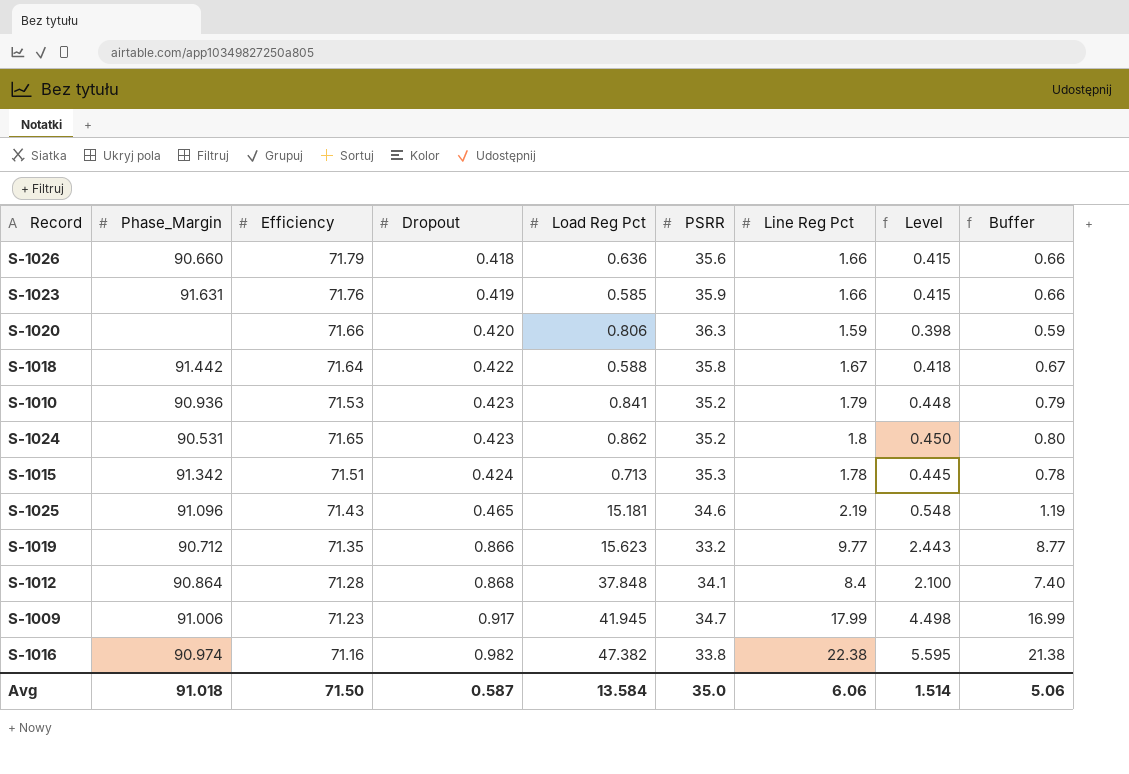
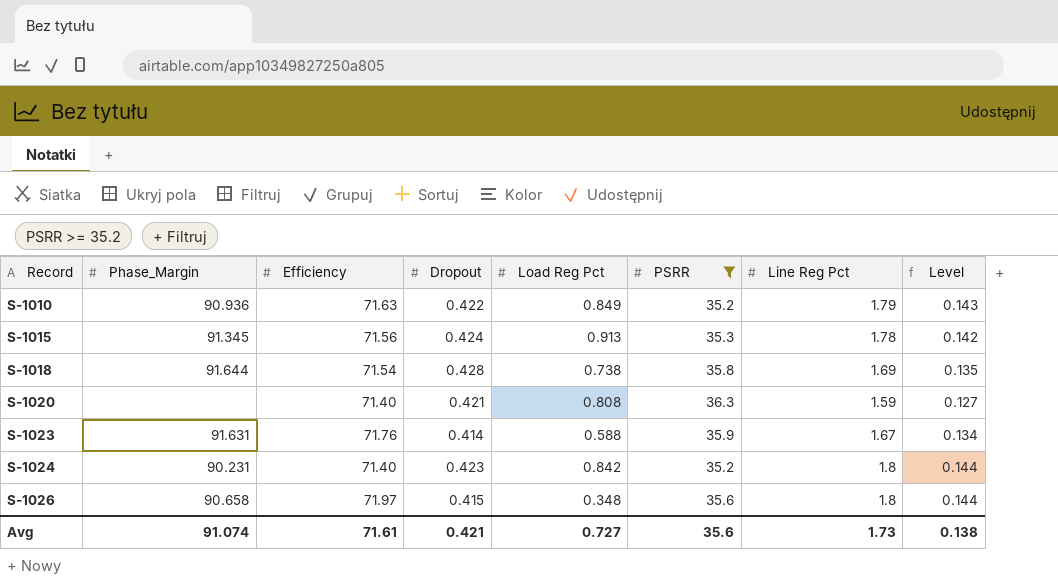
filter: none -> PSRR >= 35.2
row order: Dropout ascending -> Record ascending
column Buffer | formula: [Line Reg Pct] - 1 -> none
column Level | formula: [Line Reg Pct] * 0.25 -> [Line Reg Pct] * 0.08
S-1010 | Efficiency: 71.53 -> 71.63
S-1010 | Dropout: 0.423 -> 0.422
S-1010 | Load Reg Pct: 0.841 -> 0.849
S-1015 | Phase_Margin: 91.342 -> 91.345
S-1015 | Efficiency: 71.51 -> 71.56
S-1015 | Load Reg Pct: 0.713 -> 0.913
S-1018 | Phase_Margin: 91.442 -> 91.644
S-1018 | Efficiency: 71.64 -> 71.54
S-1018 | Dropout: 0.422 -> 0.428
S-1018 | Load Reg Pct: 0.588 -> 0.738
S-1018 | Line Reg Pct: 1.67 -> 1.69
S-1020 | Efficiency: 71.66 -> 71.40
S-1020 | Dropout: 0.420 -> 0.421
S-1020 | Load Reg Pct: 0.806 -> 0.808
S-1023 | Dropout: 0.419 -> 0.414
S-1023 | Load Reg Pct: 0.585 -> 0.588
S-1023 | Line Reg Pct: 1.66 -> 1.67
S-1024 | Phase_Margin: 90.531 -> 90.231
S-1024 | Efficiency: 71.65 -> 71.40
S-1024 | Load Reg Pct: 0.862 -> 0.842
S-1026 | Phase_Margin: 90.660 -> 90.658
S-1026 | Efficiency: 71.79 -> 71.97
S-1026 | Dropout: 0.418 -> 0.415
S-1026 | Load Reg Pct: 0.636 -> 0.348
S-1026 | Line Reg Pct: 1.66 -> 1.8
Avg | Phase_Margin: 91.018 -> 91.074
Avg | Efficiency: 71.50 -> 71.61
Avg | Dropout: 0.587 -> 0.421
Avg | Load Reg Pct: 13.584 -> 0.727
Avg | PSRR: 35.0 -> 35.6
Avg | Line Reg Pct: 6.06 -> 1.73
Avg | Level: 1.514 -> 0.138

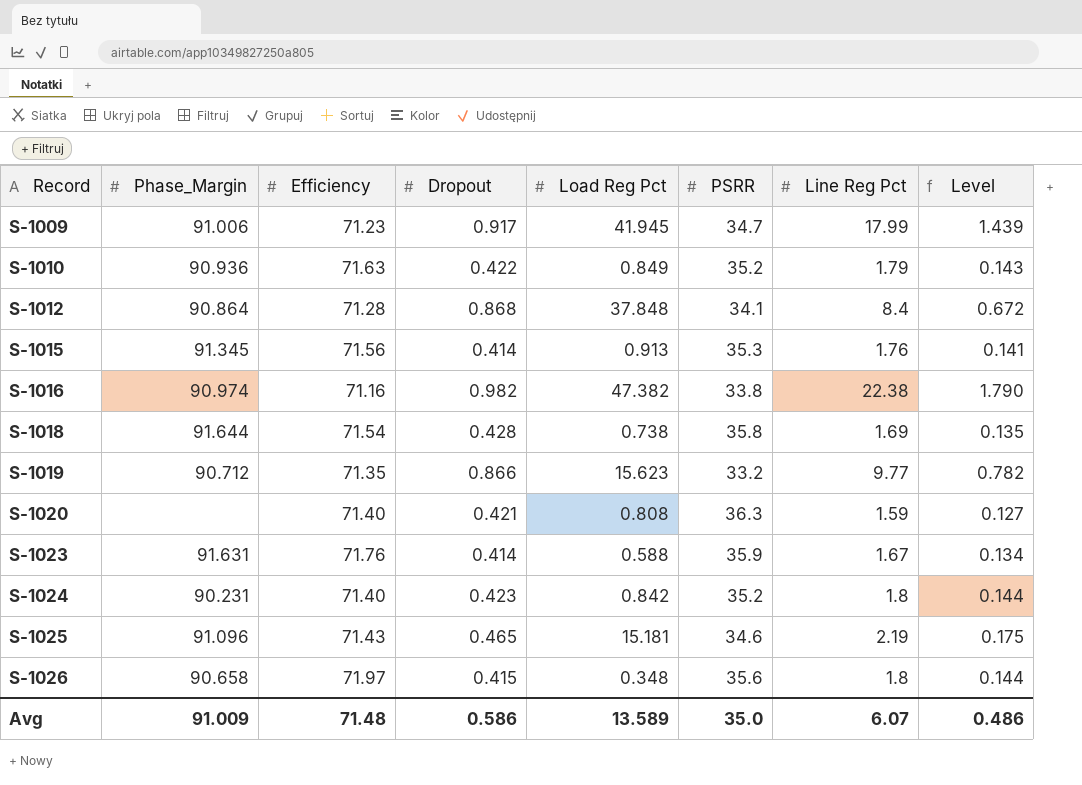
filter: PSRR >= 35.2 -> none
S-1015 | Dropout: 0.424 -> 0.414
S-1015 | Line Reg Pct: 1.78 -> 1.76
S-1015 | Level: 0.142 -> 0.141
Avg | Phase_Margin: 91.074 -> 91.009
Avg | Efficiency: 71.61 -> 71.48
Avg | Dropout: 0.421 -> 0.586
Avg | Load Reg Pct: 0.727 -> 13.589
Avg | PSRR: 35.6 -> 35.0
Avg | Line Reg Pct: 1.73 -> 6.07
Avg | Level: 0.138 -> 0.486

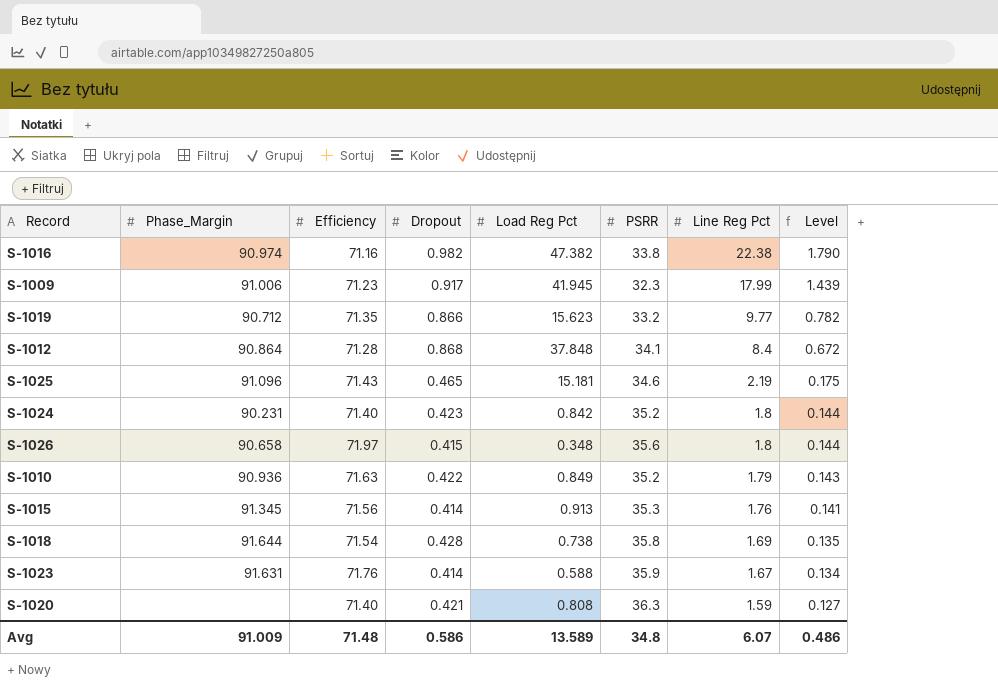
row order: Record ascending -> Line Reg Pct descending
S-1009 | PSRR: 34.7 -> 32.3
Avg | PSRR: 35.0 -> 34.8

